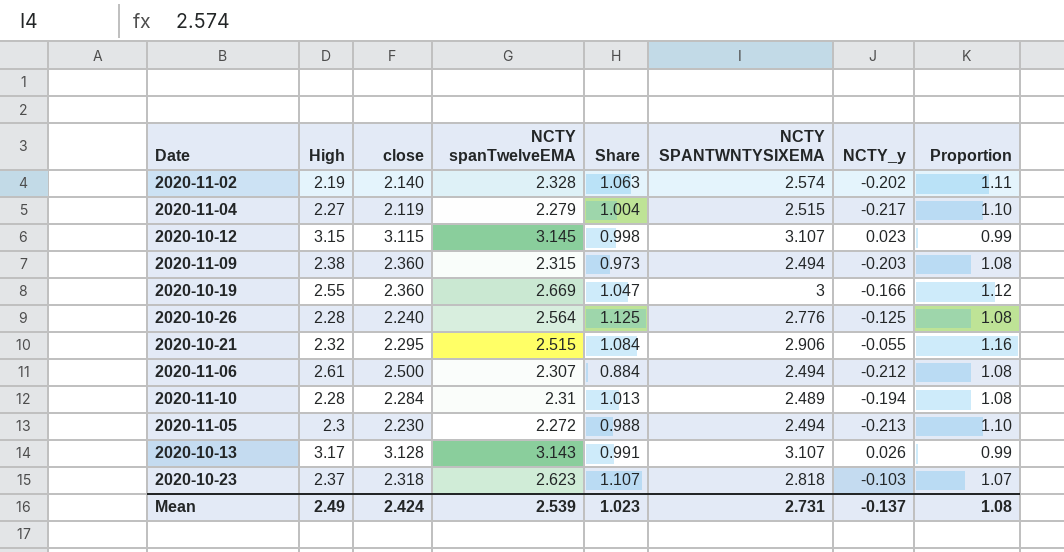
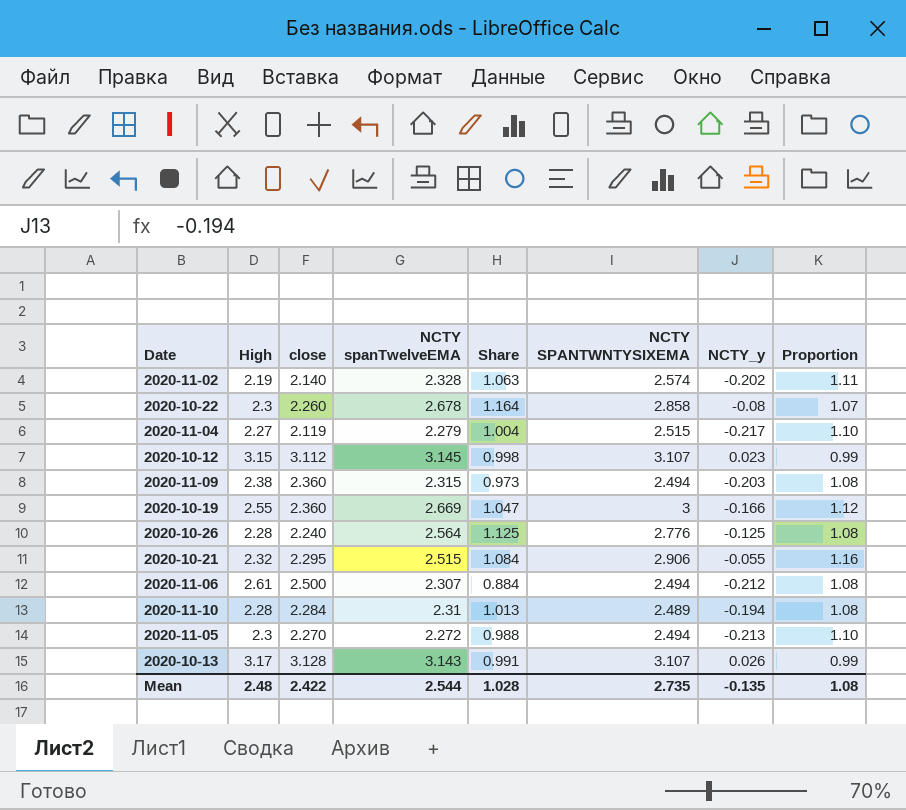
row 2020-10-23: 2.37 | 2.318 | 2.623 | 1.107 | 2.818 | -0.103 | 1.07 -> none
row 2020-10-22: none -> 2.3 | 2.260 | 2.678 | 1.164 | 2.858 | -0.08 | 1.07
2020-10-12 | close: 3.115 -> 3.112
2020-11-05 | close: 2.230 -> 2.270
Mean | High: 2.49 -> 2.48
Mean | close: 2.424 -> 2.422
Mean | NCTY spanTwelveEMA: 2.539 -> 2.544
Mean | Share: 1.023 -> 1.028
Mean | NCTY SPANTWNTYSIXEMA: 2.731 -> 2.735
Mean | NCTY_y: -0.137 -> -0.135

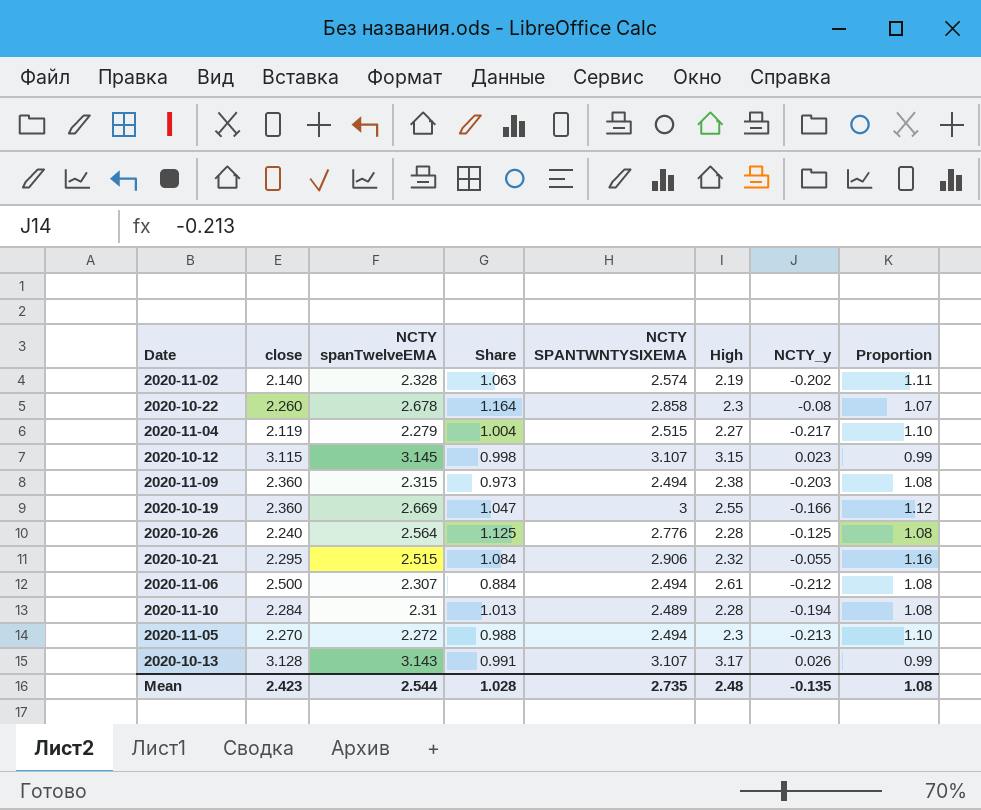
column High | position: 2 -> 6
2020-10-12 | close: 3.112 -> 3.115
Mean | close: 2.422 -> 2.423

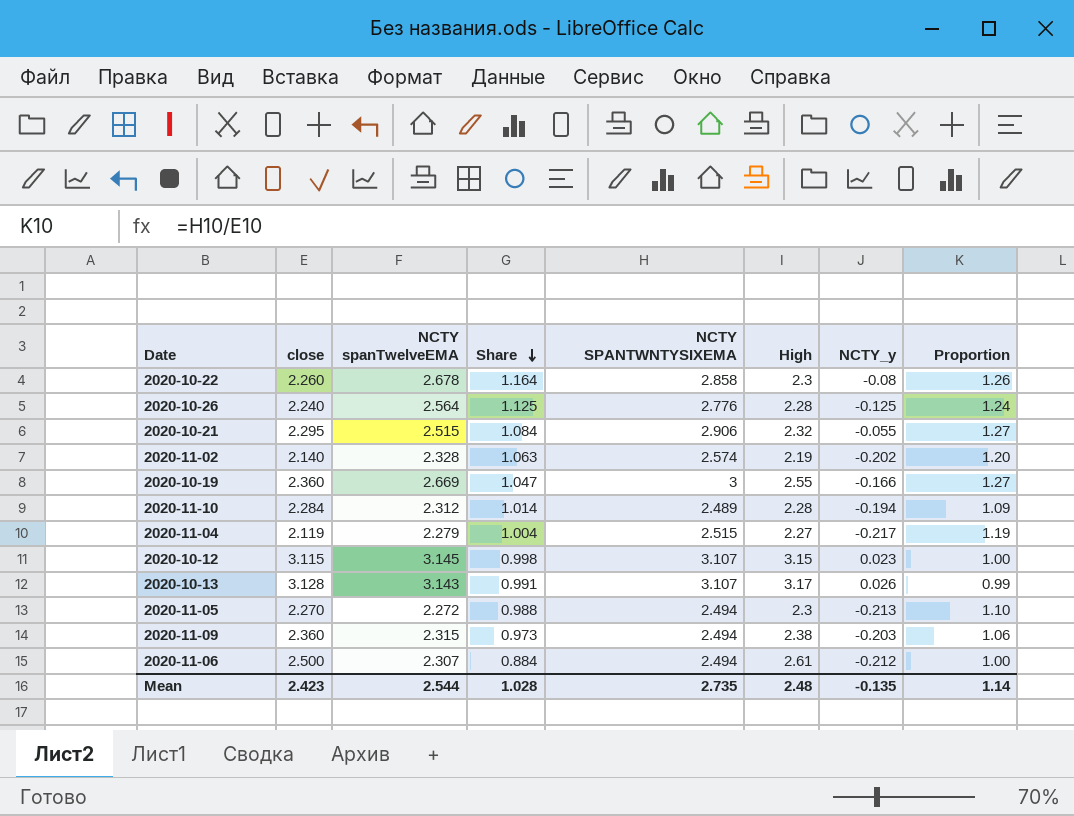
row order: none -> Share descending
column Proportion | formula: [NCTY SPANTWNTYSIXEMA] / [NCTY spanTwelveEMA] -> [NCTY SPANTWNTYSIXEMA] / [close]
2020-11-10 | NCTY spanTwelveEMA: 2.31 -> 2.312
2020-11-10 | Share: 1.013 -> 1.014
Mean | Proportion: 1.08 -> 1.14

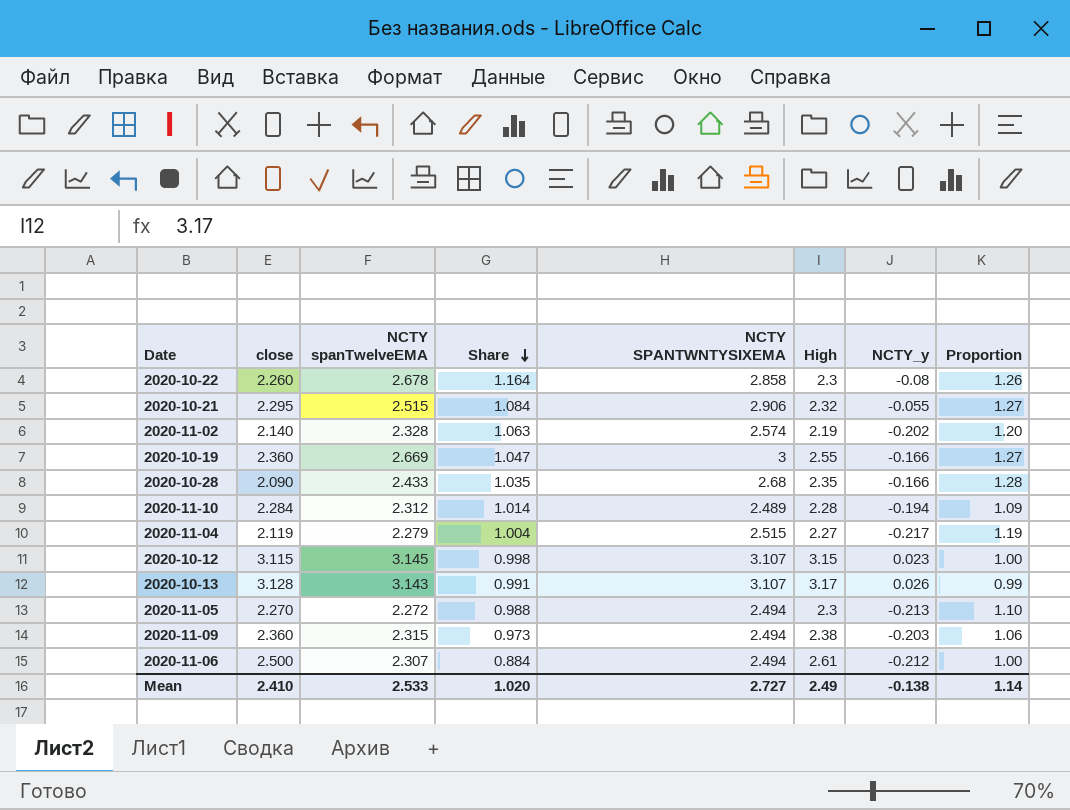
row 2020-10-26: 2.240 | 2.564 | 1.125 | 2.776 | 2.28 | -0.125 | 1.24 -> none
row 2020-10-28: none -> 2.090 | 2.433 | 1.035 | 2.68 | 2.35 | -0.166 | 1.28
Mean | close: 2.423 -> 2.410
Mean | NCTY spanTwelveEMA: 2.544 -> 2.533
Mean | Share: 1.028 -> 1.020
Mean | NCTY SPANTWNTYSIXEMA: 2.735 -> 2.727
Mean | High: 2.48 -> 2.49
Mean | NCTY_y: -0.135 -> -0.138

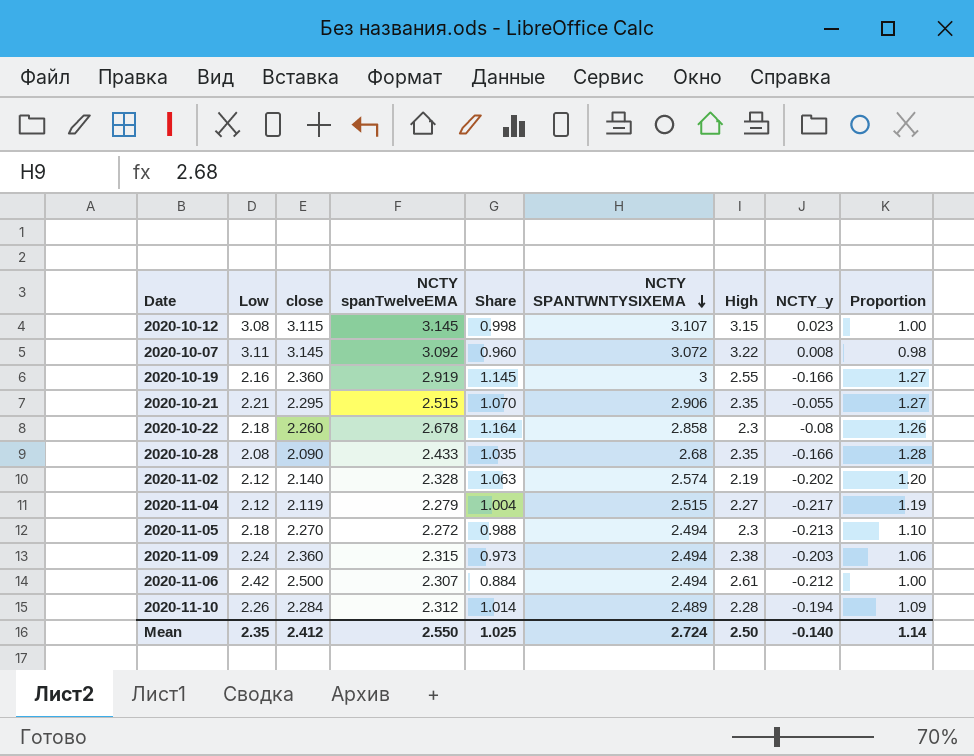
row order: Share descending -> NCTY SPANTWNTYSIXEMA descending
column Low | position: none -> 2
row 2020-10-13: 3.128 | 3.143 | 0.991 | 3.107 | 3.17 | 0.026 | 0.99 -> none
row 2020-10-07: none -> 3.11 | 3.145 | 3.092 | 0.960 | 3.072 | 3.22 | 0.008 | 0.98
2020-10-19 | NCTY spanTwelveEMA: 2.669 -> 2.919
2020-10-19 | Share: 1.047 -> 1.145
2020-10-21 | Share: 1.084 -> 1.070
2020-10-21 | High: 2.32 -> 2.35
Mean | close: 2.410 -> 2.412
Mean | NCTY spanTwelveEMA: 2.533 -> 2.550
Mean | Share: 1.020 -> 1.025
Mean | NCTY SPANTWNTYSIXEMA: 2.727 -> 2.724
Mean | High: 2.49 -> 2.50
Mean | NCTY_y: -0.138 -> -0.140

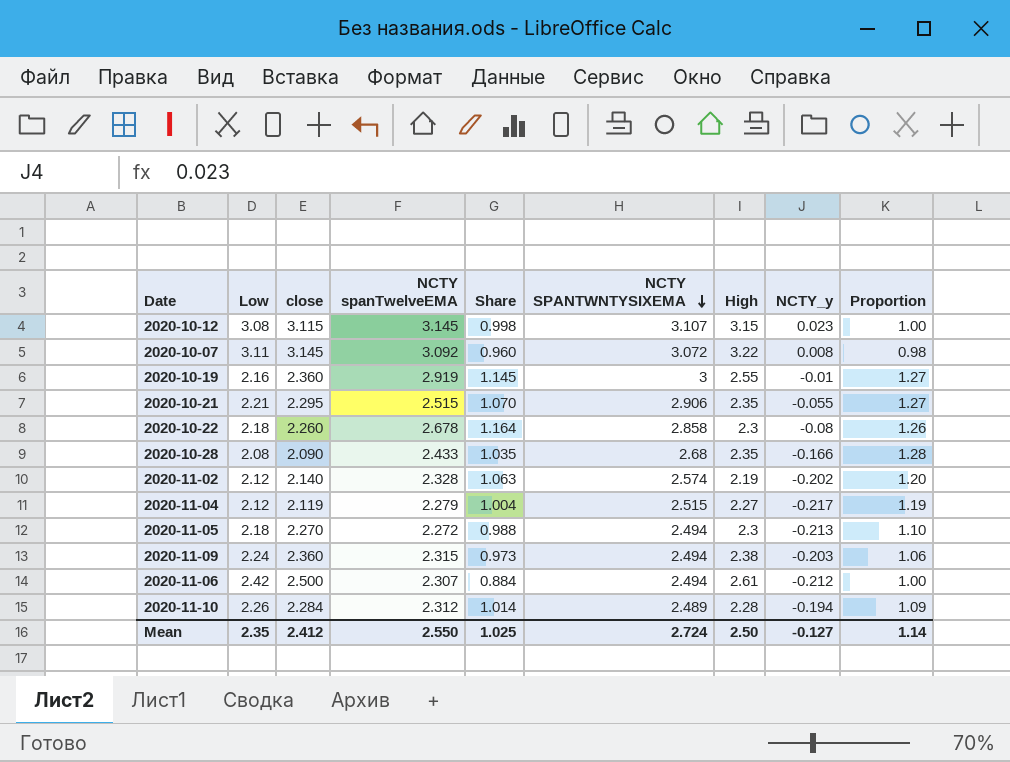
2020-10-19 | NCTY_y: -0.166 -> -0.01
Mean | NCTY_y: -0.140 -> -0.127

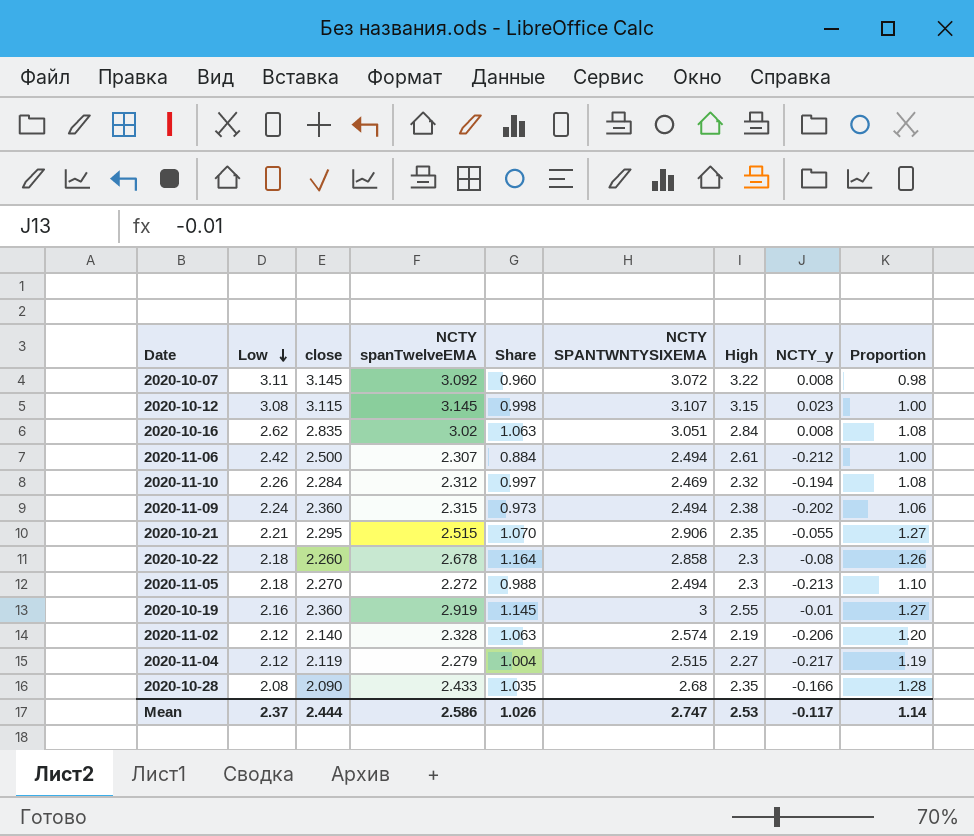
row order: NCTY SPANTWNTYSIXEMA descending -> Low descending
row 2020-10-16: none -> 2.62 | 2.835 | 3.02 | 1.063 | 3.051 | 2.84 | 0.008 | 1.08
2020-11-10 | Share: 1.014 -> 0.997
2020-11-10 | NCTY SPANTWNTYSIXEMA: 2.489 -> 2.469
2020-11-10 | High: 2.28 -> 2.32
2020-11-10 | Proportion: 1.09 -> 1.08
2020-11-09 | NCTY_y: -0.203 -> -0.202
2020-11-02 | NCTY_y: -0.202 -> -0.206
Mean | Low: 2.35 -> 2.37
Mean | close: 2.412 -> 2.444
Mean | NCTY spanTwelveEMA: 2.550 -> 2.586
Mean | Share: 1.025 -> 1.026
Mean | NCTY SPANTWNTYSIXEMA: 2.724 -> 2.747
Mean | High: 2.50 -> 2.53
Mean | NCTY_y: -0.127 -> -0.117

